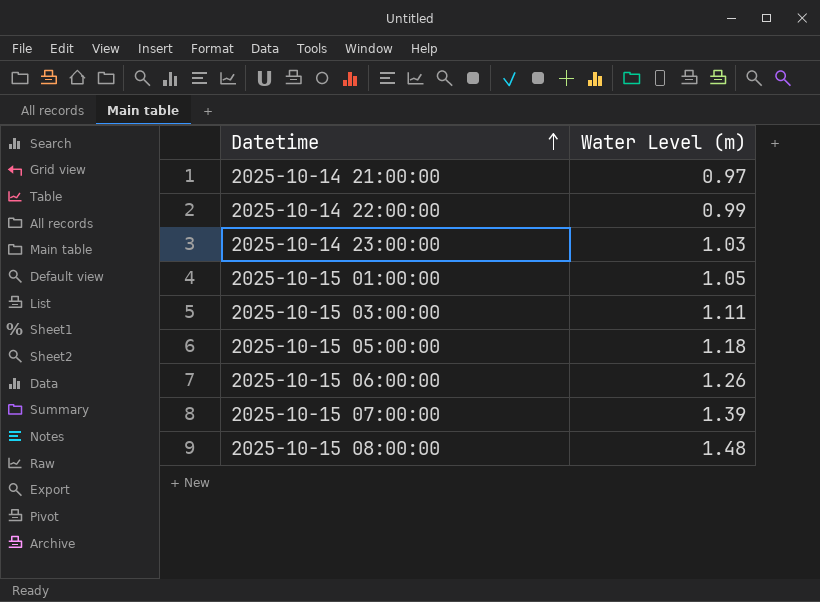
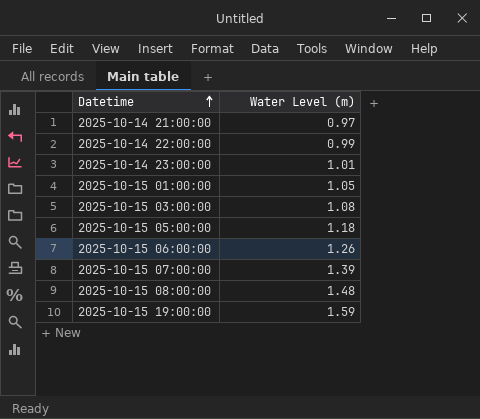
2025-10-14 23:00:00 | Water Level (m): 1.03 -> 1.01
2025-10-15 03:00:00 | Water Level (m): 1.11 -> 1.08
row 2025-10-15 19:00:00: none -> 1.59

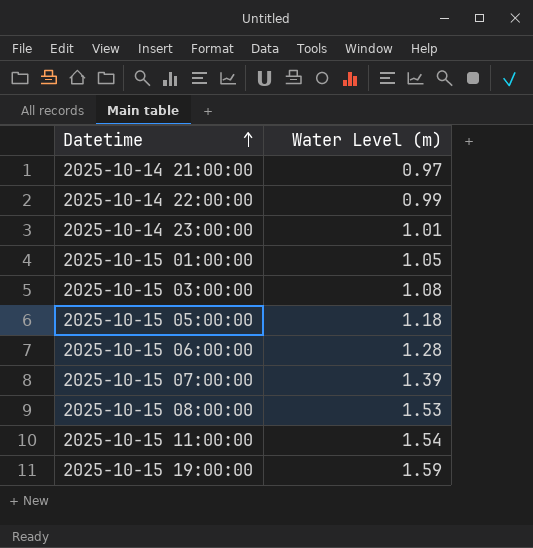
2025-10-15 06:00:00 | Water Level (m): 1.26 -> 1.28
2025-10-15 08:00:00 | Water Level (m): 1.48 -> 1.53
row 2025-10-15 11:00:00: none -> 1.54

